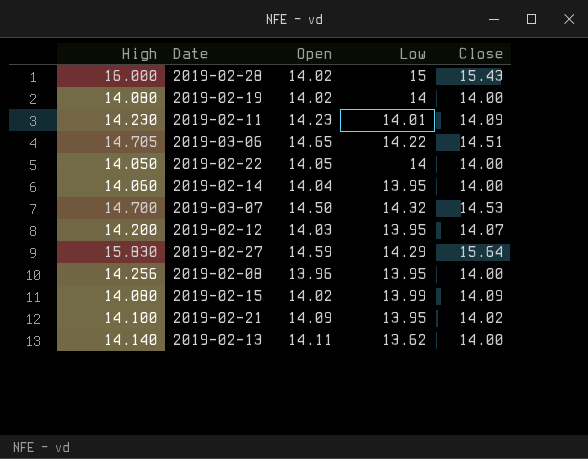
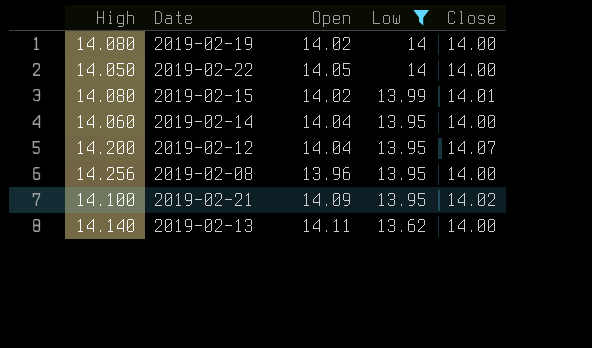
filter: none -> Low <= 14
row order: none -> Low descending
2019-02-15 | Close: 14.09 -> 14.01
2019-02-12 | Open: 14.03 -> 14.04

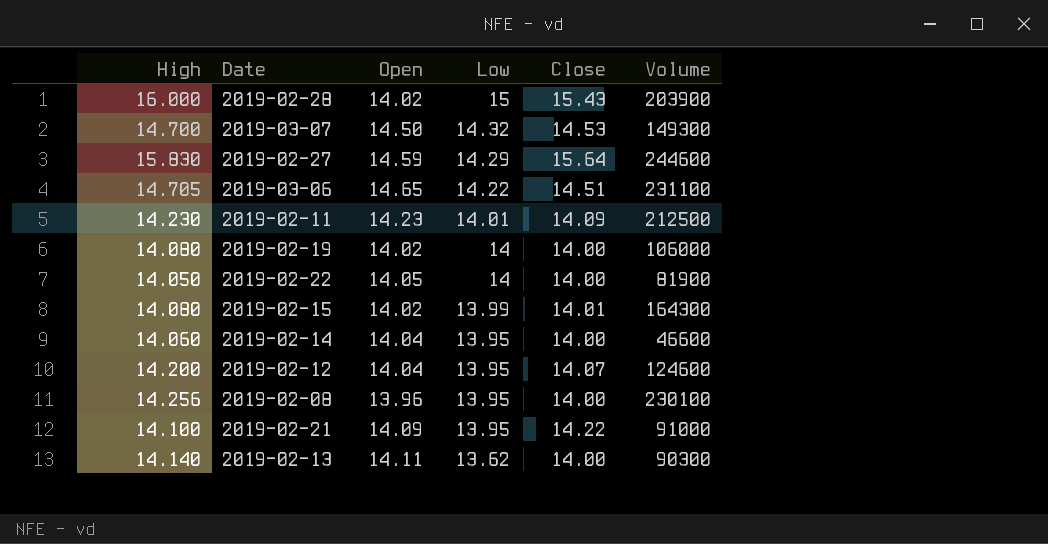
filter: Low <= 14 -> none
column Volume | position: none -> 6
2019-02-21 | Close: 14.02 -> 14.22

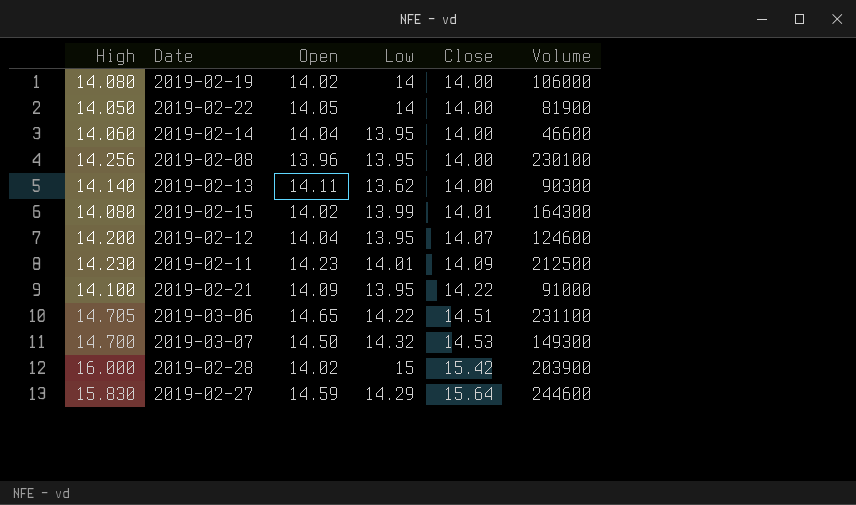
row order: Low descending -> Close ascending
2019-02-28 | Close: 15.43 -> 15.42

